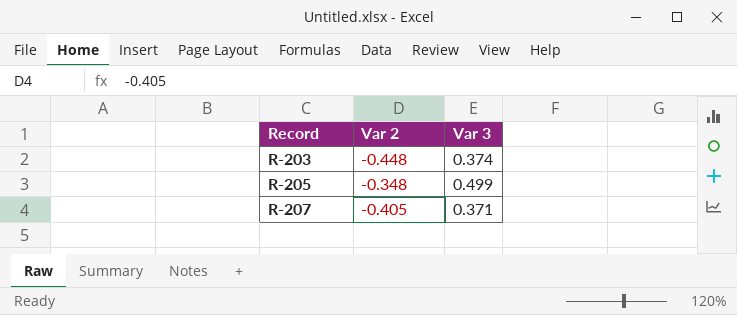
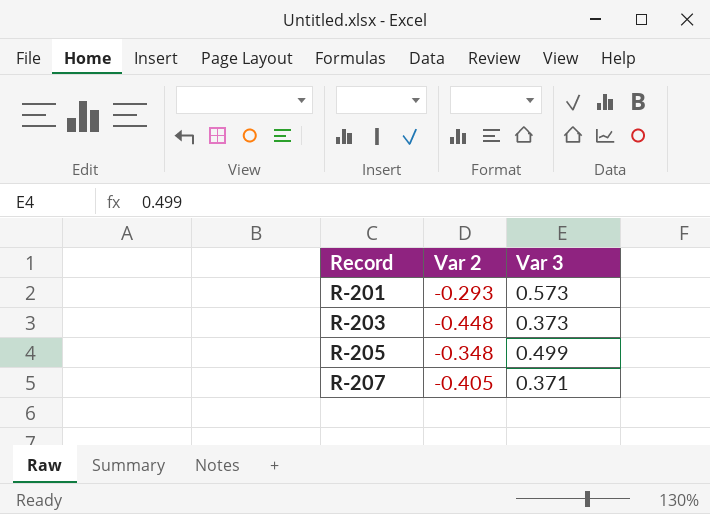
row R-201: none -> -0.293 | 0.573
R-203 | Var 3: 0.374 -> 0.373

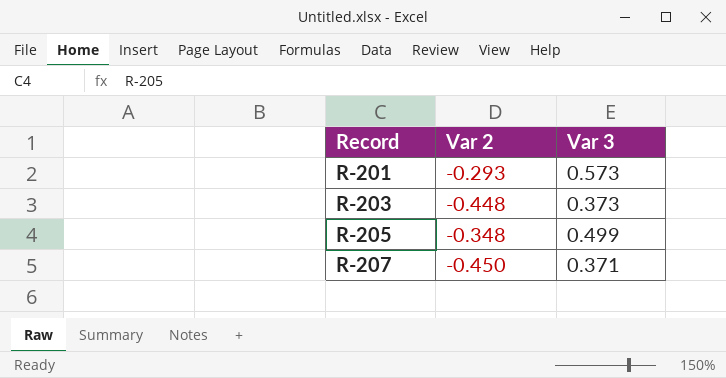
R-207 | Var 2: -0.405 -> -0.450

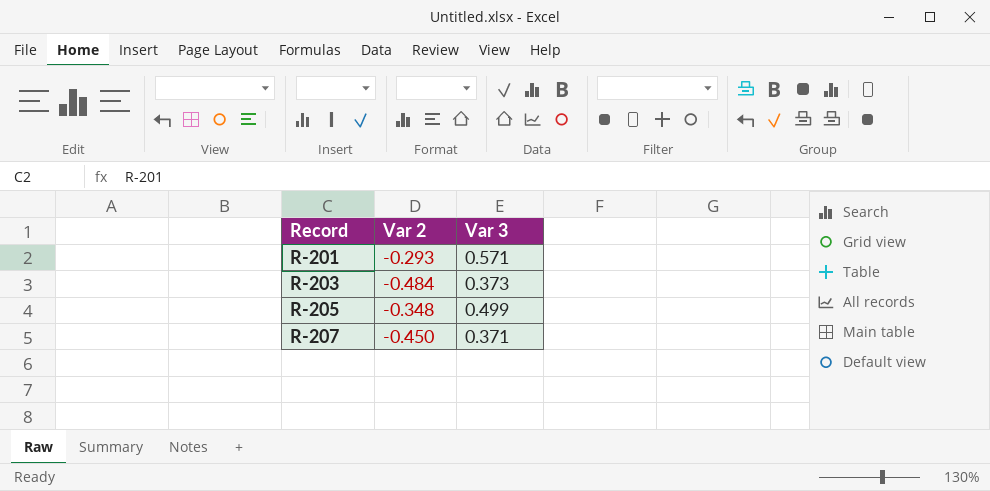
R-201 | Var 3: 0.573 -> 0.571
R-203 | Var 2: -0.448 -> -0.484

